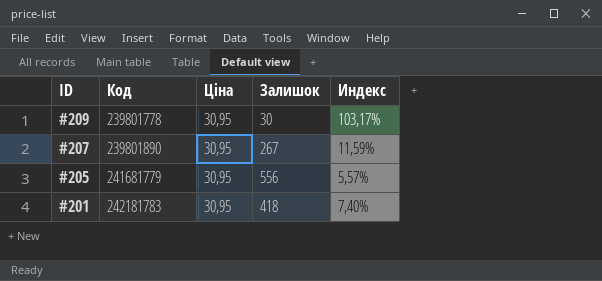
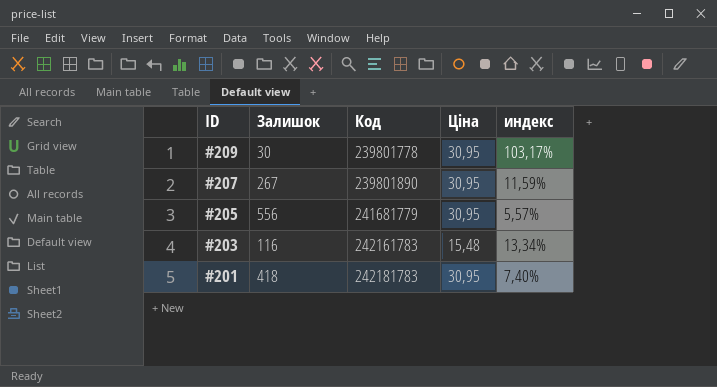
column Залишок | position: 4 -> 2
column name: Индекс -> индекс
row #203: none -> 116 | 242161783 | 15,48 | 13,34%

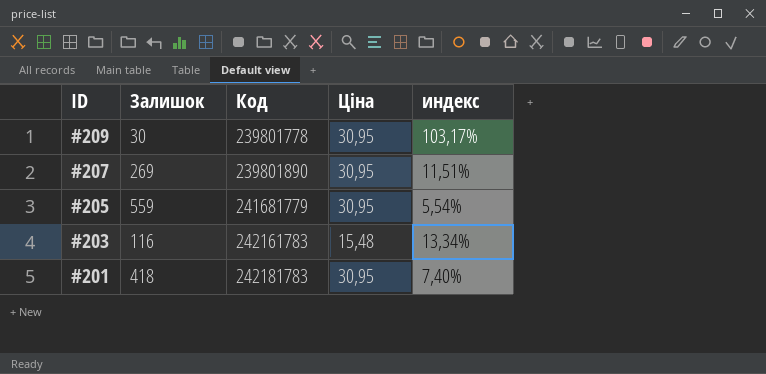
#207 | Залишок: 267 -> 269
#207 | индекс: 11,59% -> 11,51%
#205 | Залишок: 556 -> 559
#205 | индекс: 5,57% -> 5,54%

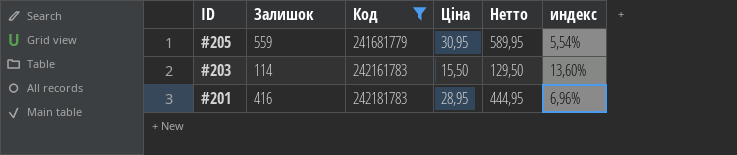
filter: none -> Код >= 241681779
column Нетто | formula: none -> [Залишок] + [Ціна]
#203 | Залишок: 116 -> 114
#203 | Ціна: 15,48 -> 15,50
#203 | индекс: 13,34% -> 13,60%
#201 | Залишок: 418 -> 416
#201 | Ціна: 30,95 -> 28,95
#201 | индекс: 7,40% -> 6,96%

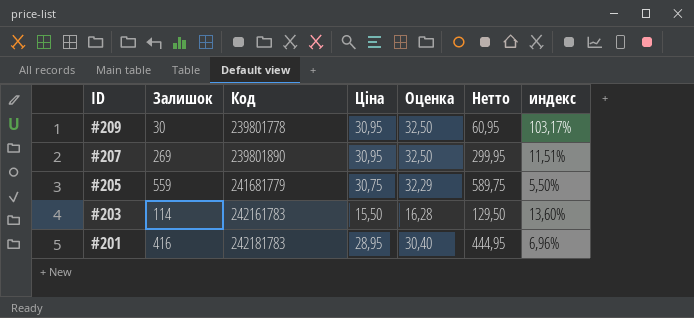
filter: Код >= 241681779 -> none
column Оценка | formula: none -> [Ціна] * 1,05
#205 | Ціна: 30,95 -> 30,75
#205 | Нетто: 589,95 -> 589,75
#205 | индекс: 5,54% -> 5,50%

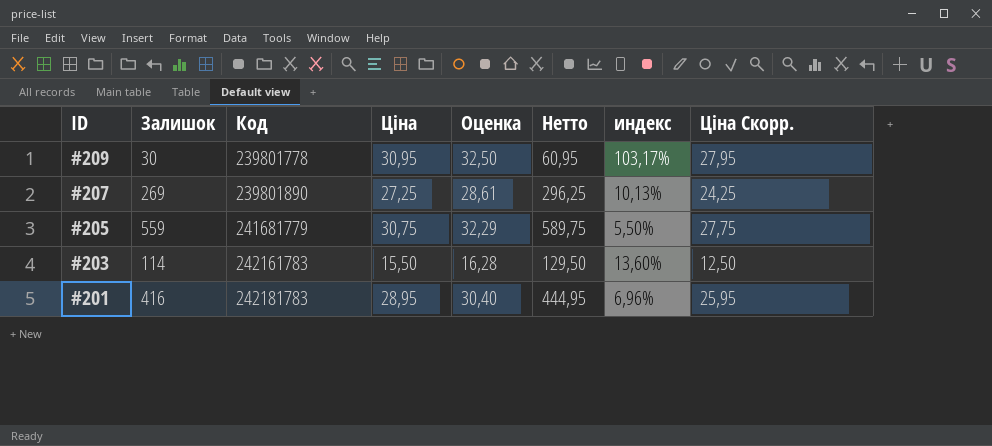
column Ціна Скорр. | formula: none -> [Ціна] - 3
#207 | Ціна: 30,95 -> 27,25
#207 | Оценка: 32,50 -> 28,61
#207 | Нетто: 299,95 -> 296,25
#207 | индекс: 11,51% -> 10,13%

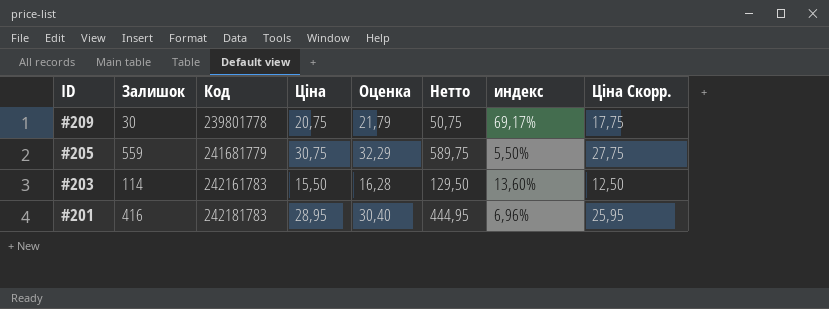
row #207: 269 | 239801890 | 27,25 | 28,61 | 296,25 | 10,13% | 24,25 -> none
#209 | Ціна: 30,95 -> 20,75
#209 | Оценка: 32,50 -> 21,79
#209 | Нетто: 60,95 -> 50,75
#209 | индекс: 103,17% -> 69,17%
#209 | Ціна Скорр.: 27,95 -> 17,75

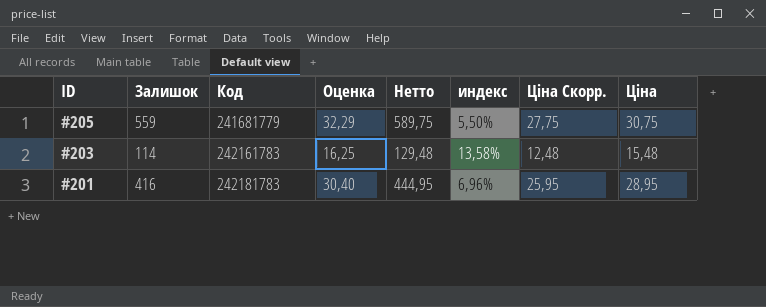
column Ціна | position: 4 -> 8
row #209: 30 | 239801778 | 20,75 | 21,79 | 50,75 | 69,17% | 17,75 -> none
#203 | Оценка: 16,28 -> 16,25
#203 | Нетто: 129,50 -> 129,48
#203 | индекс: 13,60% -> 13,58%
#203 | Ціна Скорр.: 12,50 -> 12,48
#203 | Ціна: 15,50 -> 15,48

